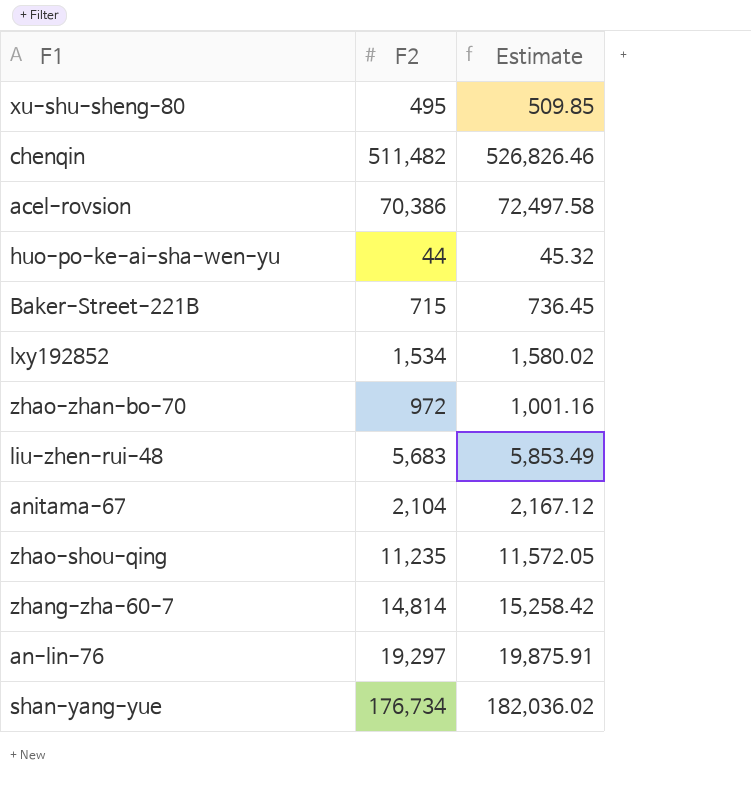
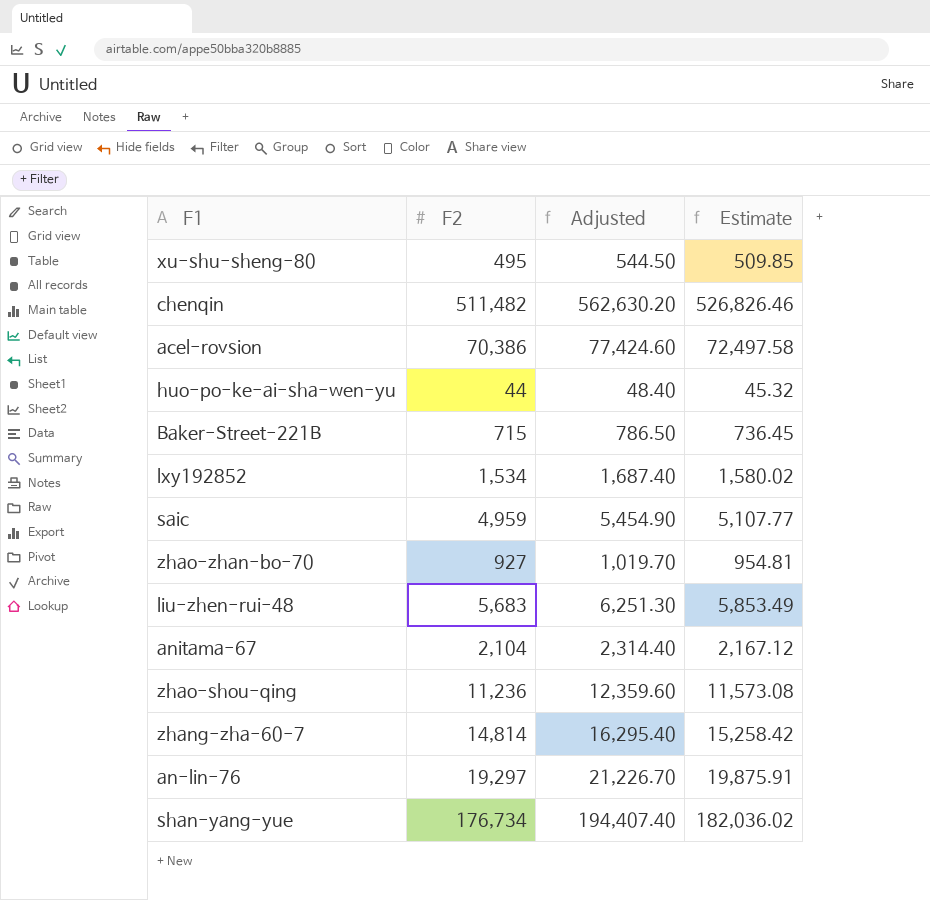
column Adjusted | formula: none -> [F2] * 1.1
row saic: none -> 4,959 | 5,454.90 | 5,107.77
zhao-zhan-bo-70 | F2: 972 -> 927
zhao-zhan-bo-70 | Estimate: 1,001.16 -> 954.81
zhao-shou-qing | F2: 11,235 -> 11,236
zhao-shou-qing | Estimate: 11,572.05 -> 11,573.08

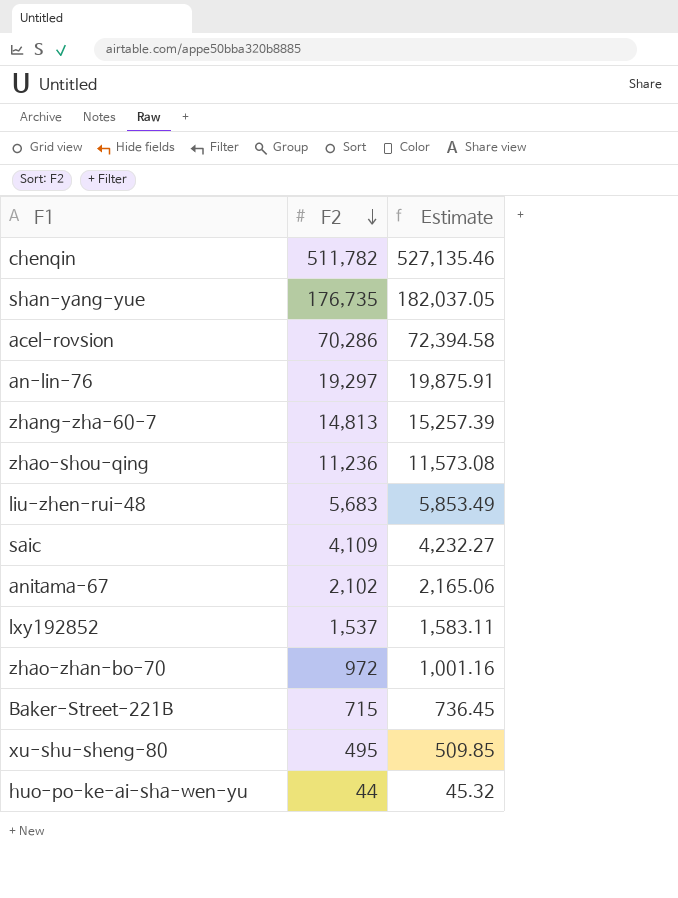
row order: none -> F2 descending
column Adjusted | formula: [F2] * 1.1 -> none
chenqin | F2: 511,482 -> 511,782
chenqin | Estimate: 526,826.46 -> 527,135.46
shan-yang-yue | F2: 176,734 -> 176,735
shan-yang-yue | Estimate: 182,036.02 -> 182,037.05
acel-rovsion | F2: 70,386 -> 70,286
acel-rovsion | Estimate: 72,497.58 -> 72,394.58
zhang-zha-60-7 | F2: 14,814 -> 14,813
zhang-zha-60-7 | Estimate: 15,258.42 -> 15,257.39
saic | F2: 4,959 -> 4,109
saic | Estimate: 5,107.77 -> 4,232.27
anitama-67 | F2: 2,104 -> 2,102
anitama-67 | Estimate: 2,167.12 -> 2,165.06
lxy192852 | F2: 1,534 -> 1,537
lxy192852 | Estimate: 1,580.02 -> 1,583.11
zhao-zhan-bo-70 | F2: 927 -> 972
zhao-zhan-bo-70 | Estimate: 954.81 -> 1,001.16

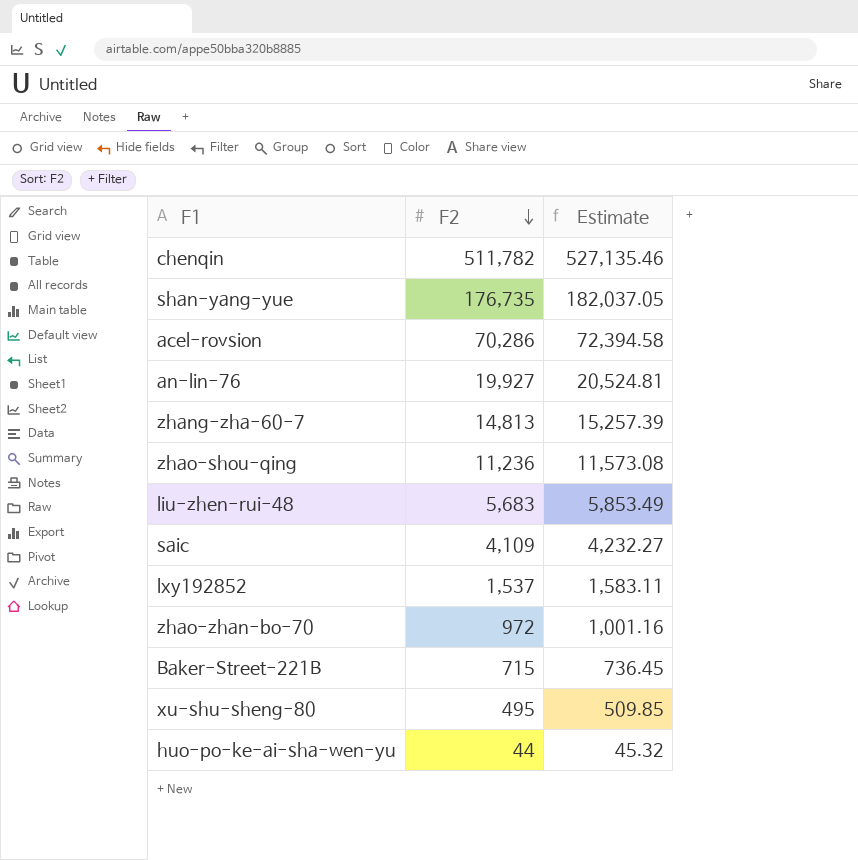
row anitama-67: 2,102 | 2,165.06 -> none
an-lin-76 | F2: 19,297 -> 19,927
an-lin-76 | Estimate: 19,875.91 -> 20,524.81

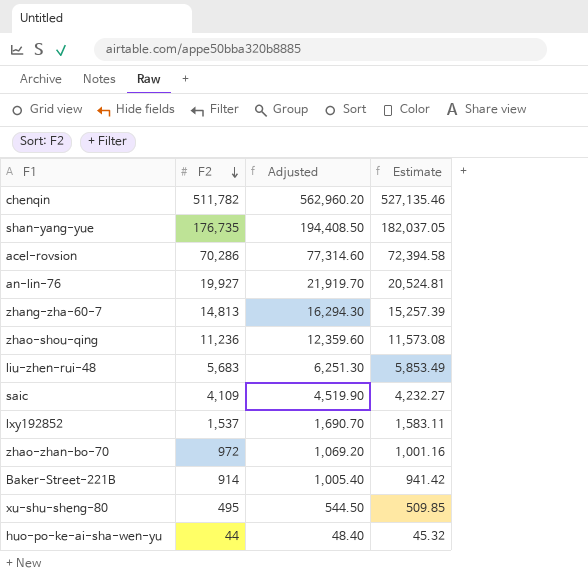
column Adjusted | formula: none -> [F2] * 1.1
Baker-Street-221B | F2: 715 -> 914
Baker-Street-221B | Estimate: 736.45 -> 941.42

